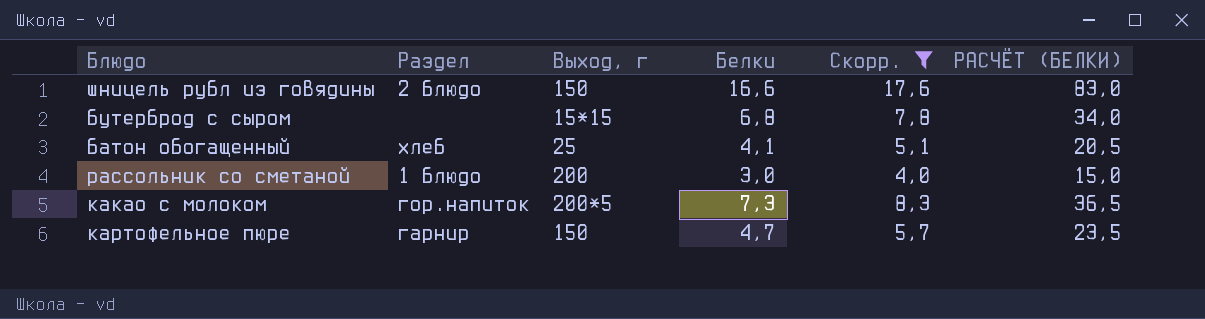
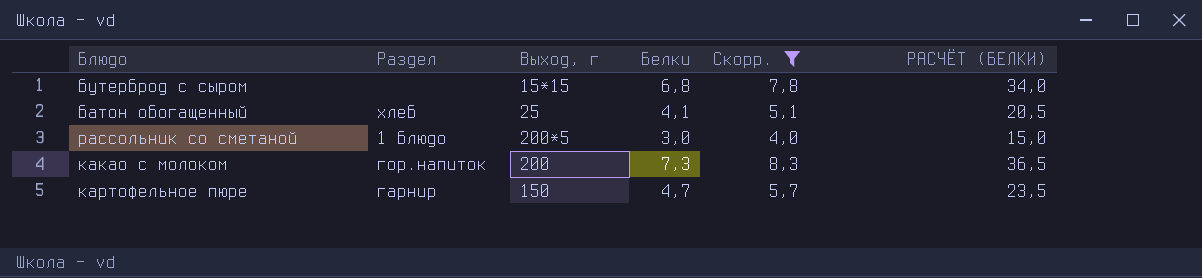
row шницель рубл из говядины: 2 блюдо | 150 | 16,6 | 17,6 | 83,0 -> none
рассольник со сметаной | Выход, г: 200 -> 200*5
какао с молоком | Выход, г: 200*5 -> 200

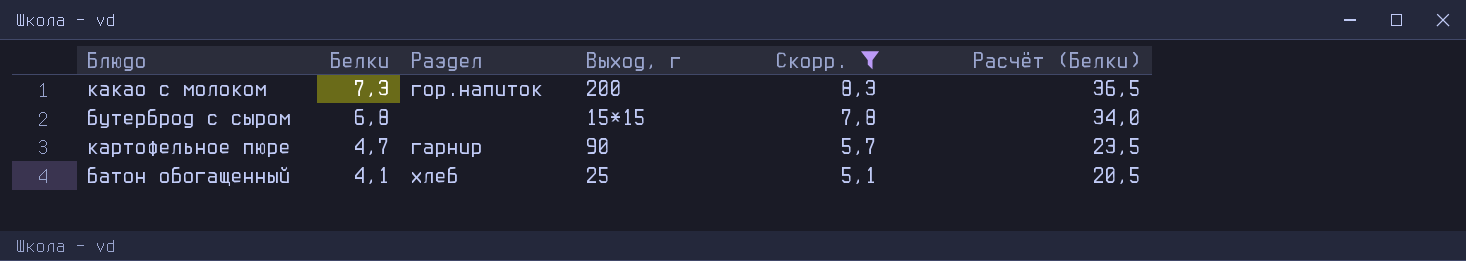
row order: none -> Белки descending
column Белки | position: 4 -> 2
column name: РАСЧЁТ (БЕЛКИ) -> Расчёт (Белки)
row рассольник со сметаной: 1 блюдо | 200*5 | 3,0 | 4,0 | 15,0 -> none
картофельное пюре | Выход, г: 150 -> 90

